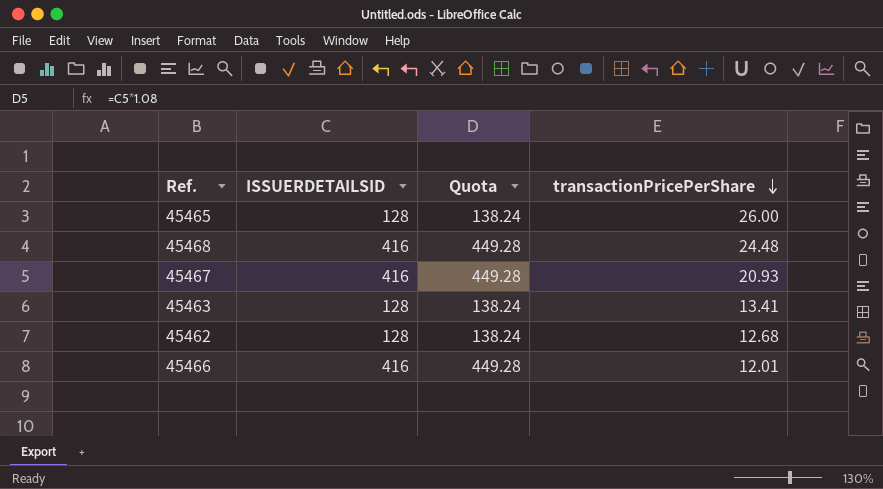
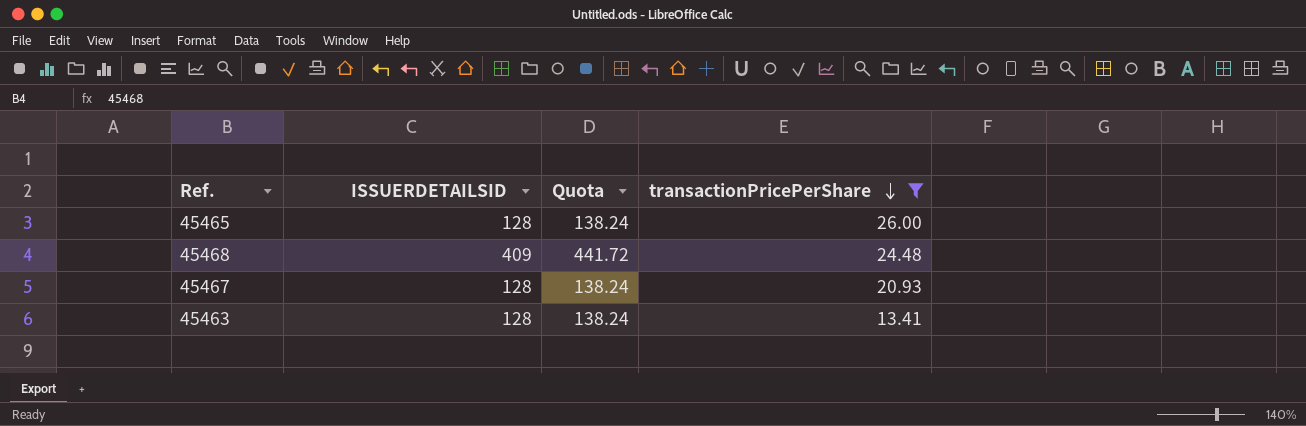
filter: none -> transactionPricePerShare >= 13.41
45468 | ISSUERDETAILSID: 416 -> 409
45468 | Quota: 449.28 -> 441.72
45467 | ISSUERDETAILSID: 416 -> 128
45467 | Quota: 449.28 -> 138.24

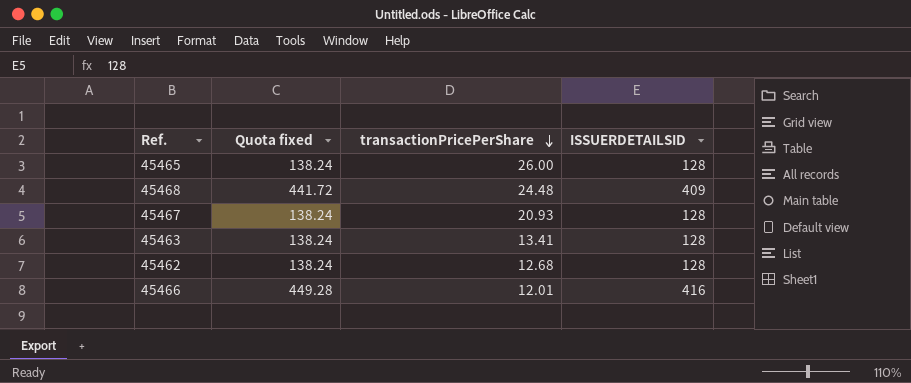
filter: transactionPricePerShare >= 13.41 -> none
column name: Quota -> Quota fixed
column ISSUERDETAILSID | position: 2 -> 4

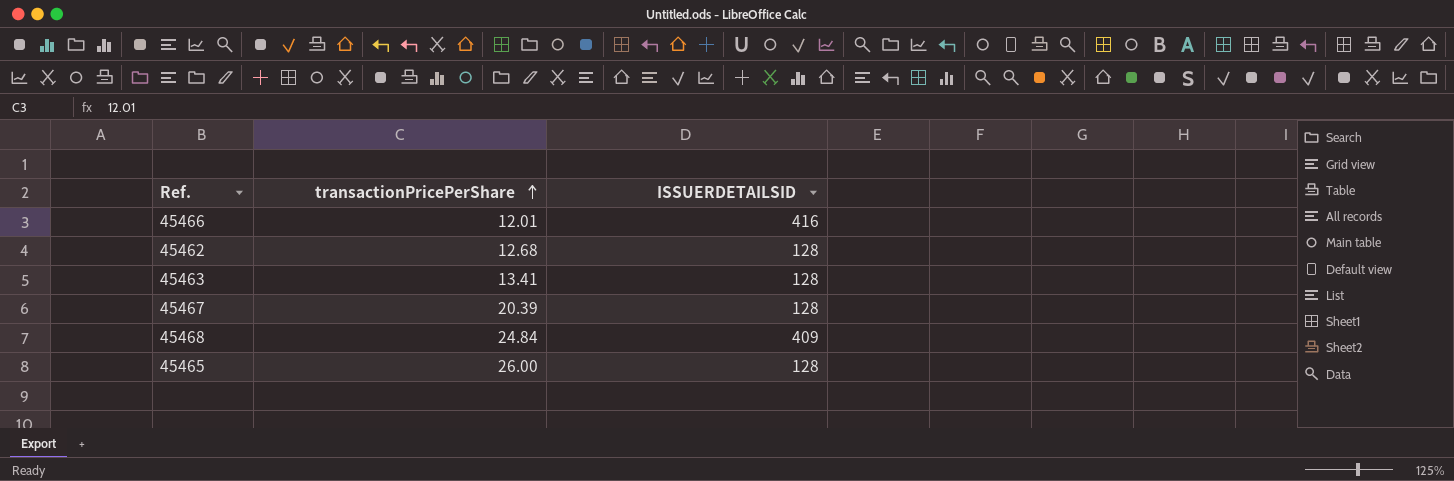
row order: transactionPricePerShare descending -> transactionPricePerShare ascending
column Quota fixed | formula: [ISSUERDETAILSID] * 1.08 -> none
45467 | transactionPricePerShare: 20.93 -> 20.39
45468 | transactionPricePerShare: 24.48 -> 24.84

